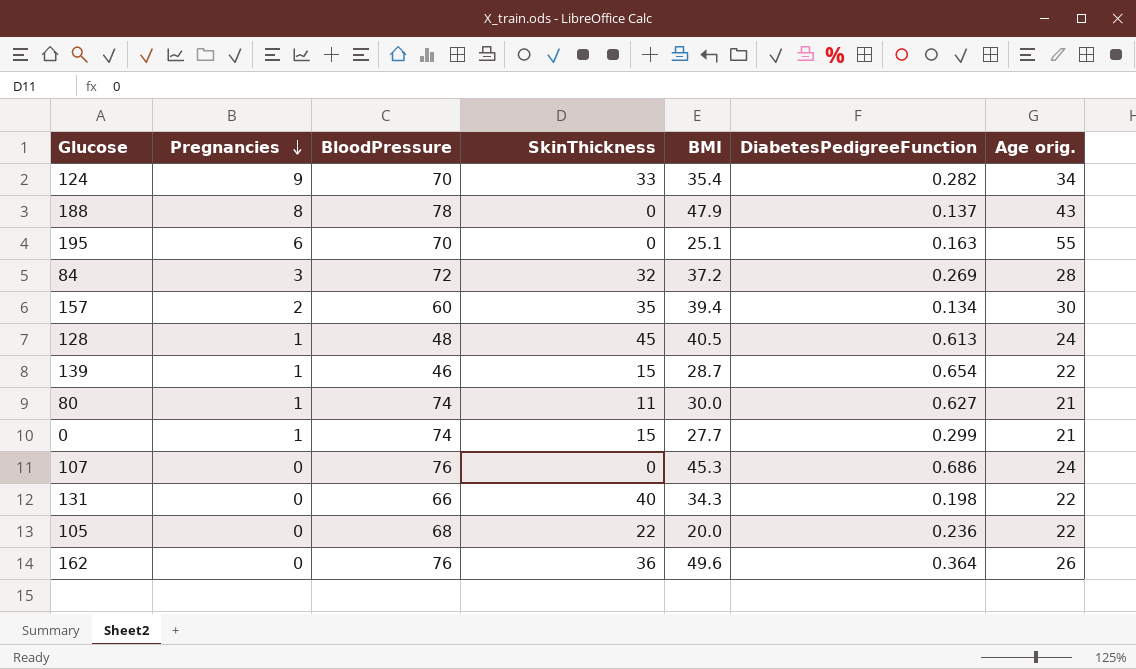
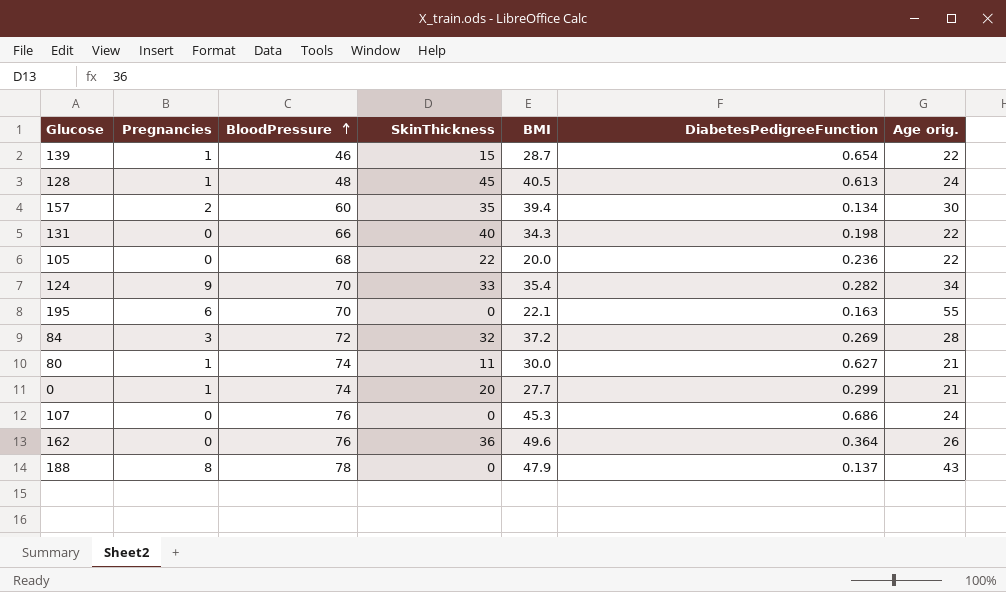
row order: Pregnancies descending -> BloodPressure ascending
195 | BMI: 25.1 -> 22.1
0 | SkinThickness: 15 -> 20

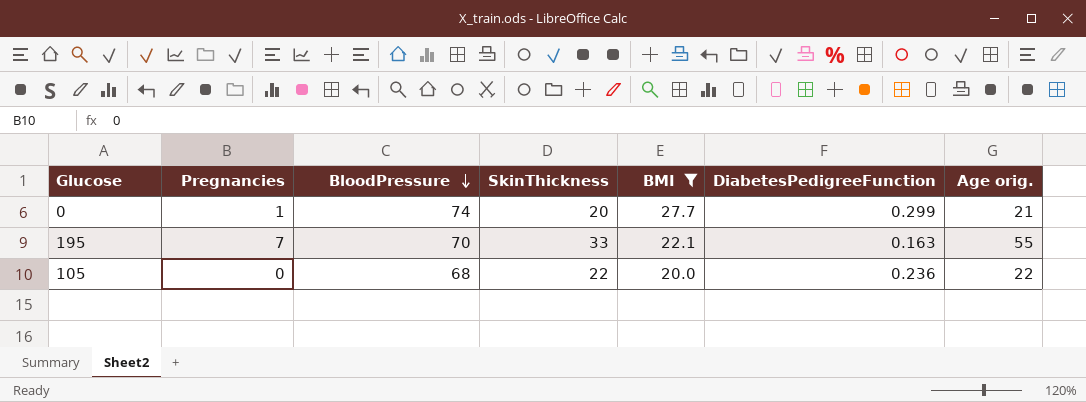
filter: none -> BMI <= 27.7
row order: BloodPressure ascending -> BloodPressure descending
195 | Pregnancies: 6 -> 7
195 | SkinThickness: 0 -> 33

